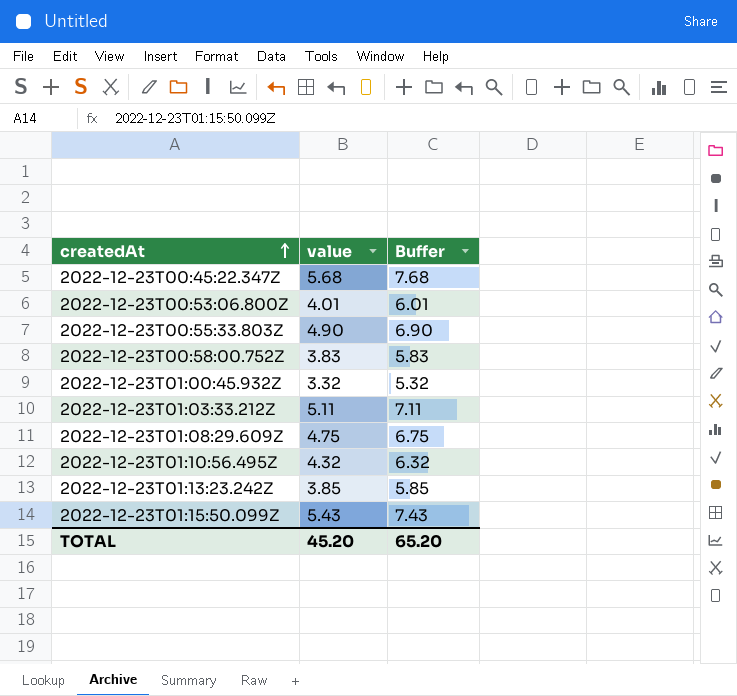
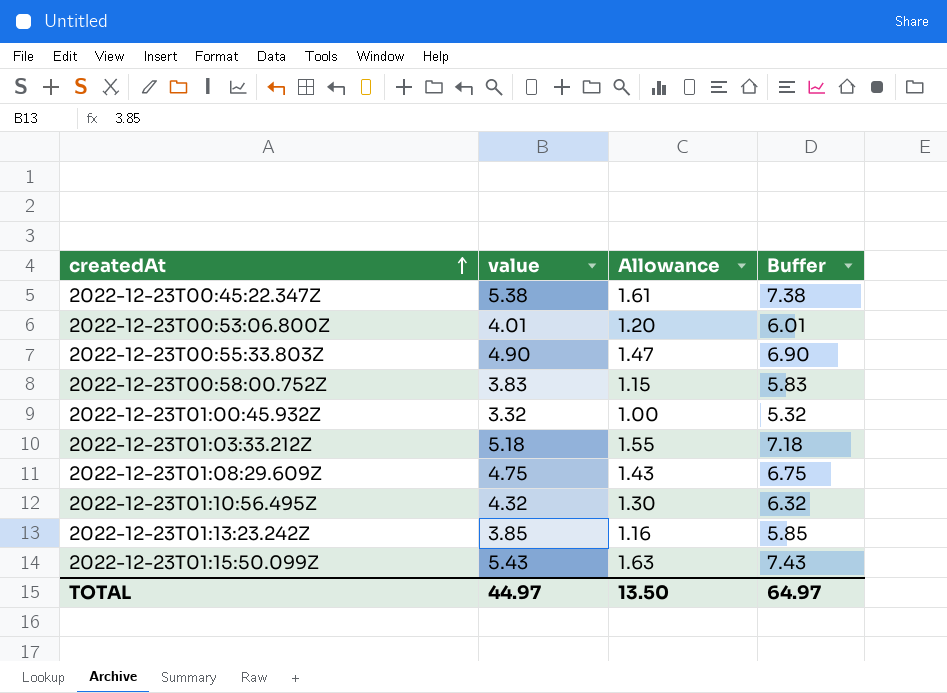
column Allowance | formula: none -> [value] * 0.3
2022-12-23T00:45:22.347Z | value: 5.68 -> 5.38
2022-12-23T00:45:22.347Z | Buffer: 7.68 -> 7.38
2022-12-23T01:03:33.212Z | value: 5.11 -> 5.18
2022-12-23T01:03:33.212Z | Buffer: 7.11 -> 7.18
TOTAL | value: 45.20 -> 44.97
TOTAL | Buffer: 65.20 -> 64.97

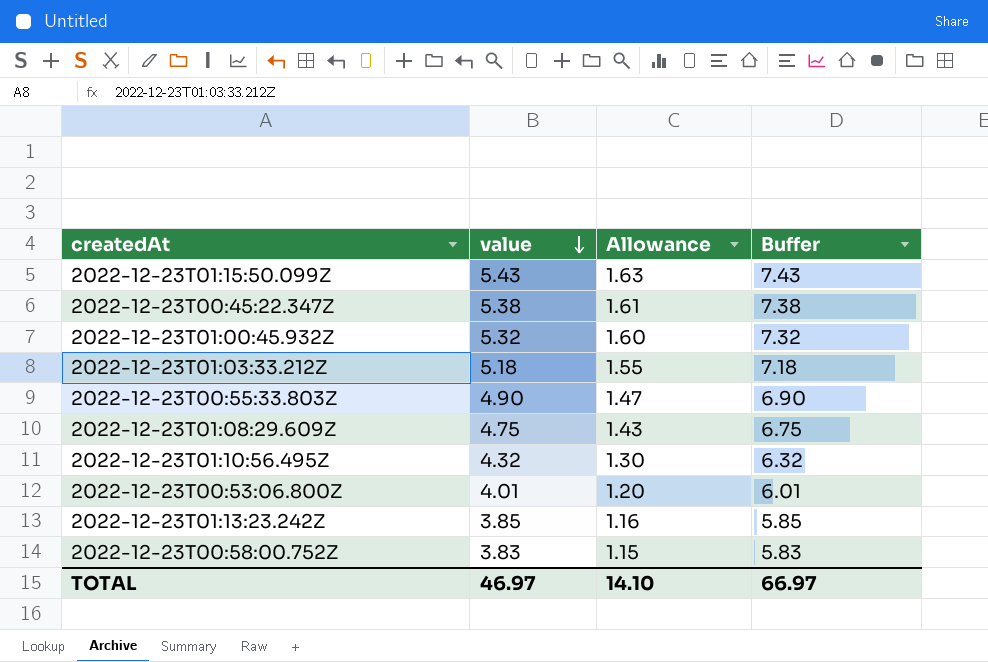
row order: createdAt ascending -> value descending
2022-12-23T01:00:45.932Z | value: 3.32 -> 5.32
2022-12-23T01:00:45.932Z | Allowance: 1.00 -> 1.60
2022-12-23T01:00:45.932Z | Buffer: 5.32 -> 7.32
TOTAL | value: 44.97 -> 46.97
TOTAL | Allowance: 13.50 -> 14.10
TOTAL | Buffer: 64.97 -> 66.97

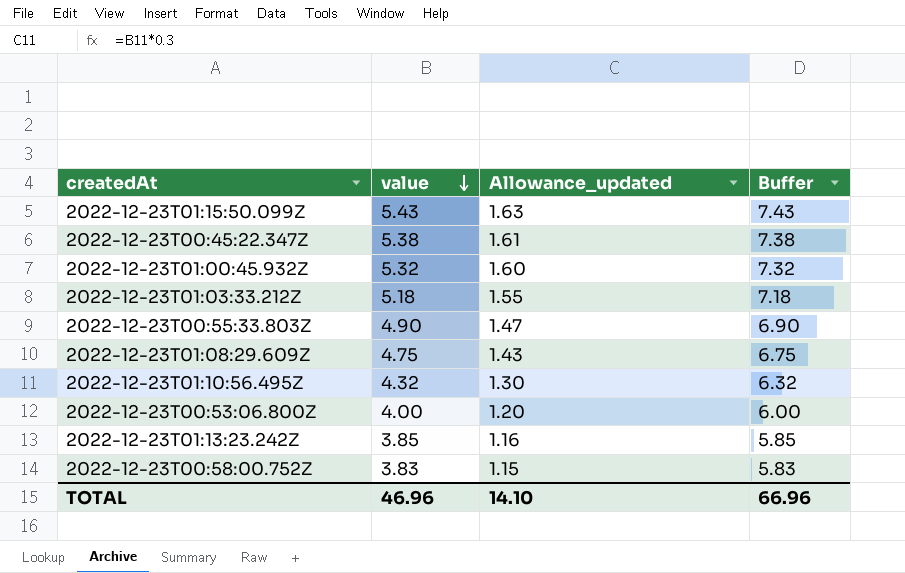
column name: Allowance -> Allowance_updated
2022-12-23T00:53:06.800Z | value: 4.01 -> 4.00
2022-12-23T00:53:06.800Z | Buffer: 6.01 -> 6.00
TOTAL | value: 46.97 -> 46.96
TOTAL | Buffer: 66.97 -> 66.96

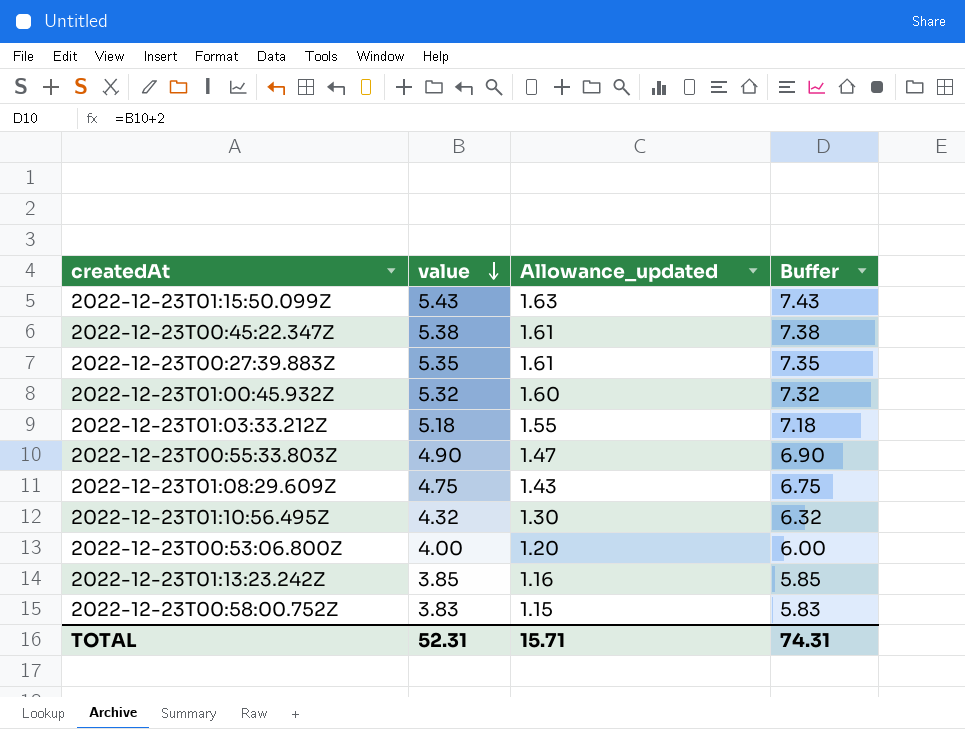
row 2022-12-23T00:27:39.883Z: none -> 5.35 | 1.61 | 7.35
TOTAL | value: 46.96 -> 52.31
TOTAL | Allowance_updated: 14.10 -> 15.71
TOTAL | Buffer: 66.96 -> 74.31

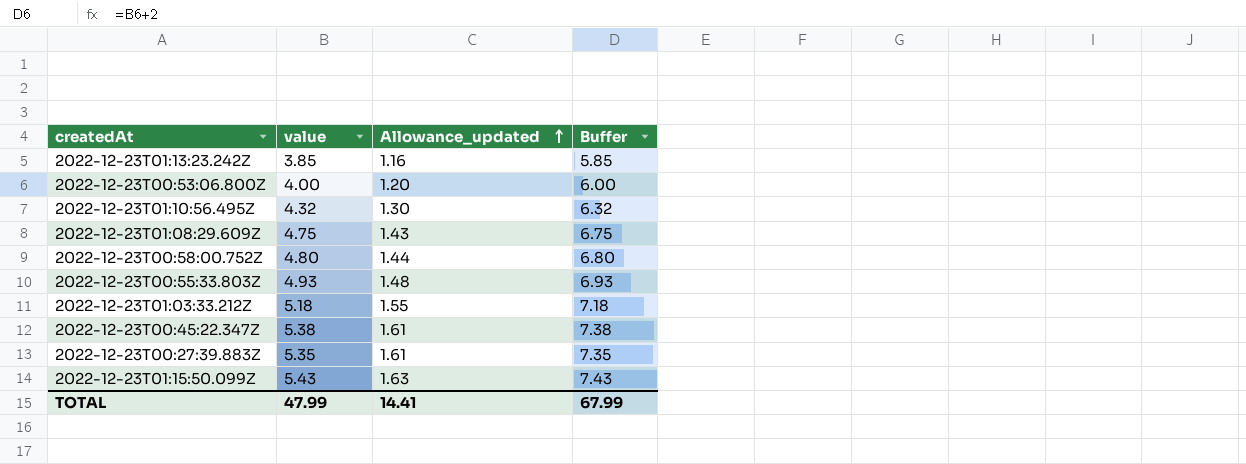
row order: value descending -> Allowance_updated ascending
row 2022-12-23T01:00:45.932Z: 5.32 | 1.60 | 7.32 -> none
2022-12-23T00:58:00.752Z | value: 3.83 -> 4.80
2022-12-23T00:58:00.752Z | Allowance_updated: 1.15 -> 1.44
2022-12-23T00:58:00.752Z | Buffer: 5.83 -> 6.80
2022-12-23T00:55:33.803Z | value: 4.90 -> 4.93
2022-12-23T00:55:33.803Z | Allowance_updated: 1.47 -> 1.48
2022-12-23T00:55:33.803Z | Buffer: 6.90 -> 6.93
TOTAL | value: 52.31 -> 47.99
TOTAL | Allowance_updated: 15.71 -> 14.41
TOTAL | Buffer: 74.31 -> 67.99

